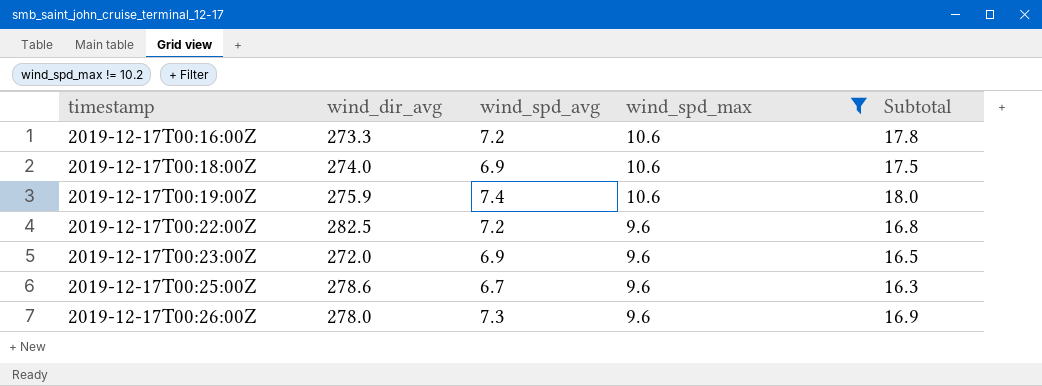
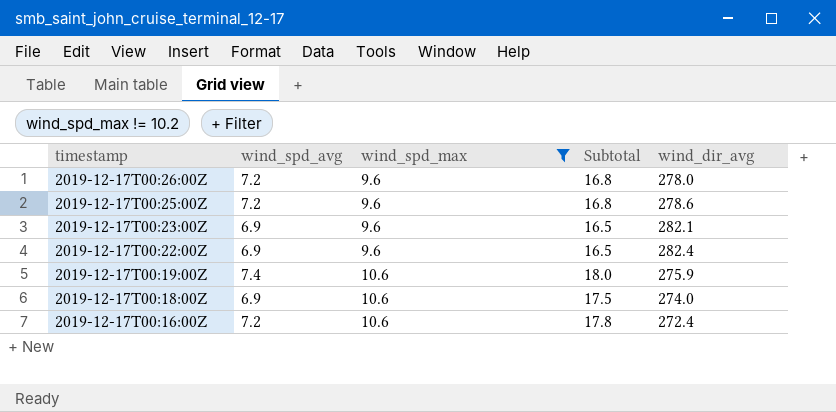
row order: timestamp ascending -> timestamp descending
column wind_dir_avg | position: 2 -> 5
2019-12-17T00:26:00Z | wind_spd_avg: 7.3 -> 7.2
2019-12-17T00:26:00Z | Subtotal: 16.9 -> 16.8
2019-12-17T00:25:00Z | wind_spd_avg: 6.7 -> 7.2
2019-12-17T00:25:00Z | Subtotal: 16.3 -> 16.8
2019-12-17T00:23:00Z | wind_dir_avg: 272.0 -> 282.1
2019-12-17T00:22:00Z | wind_spd_avg: 7.2 -> 6.9
2019-12-17T00:22:00Z | Subtotal: 16.8 -> 16.5
2019-12-17T00:22:00Z | wind_dir_avg: 282.5 -> 282.4
2019-12-17T00:16:00Z | wind_dir_avg: 273.3 -> 272.4

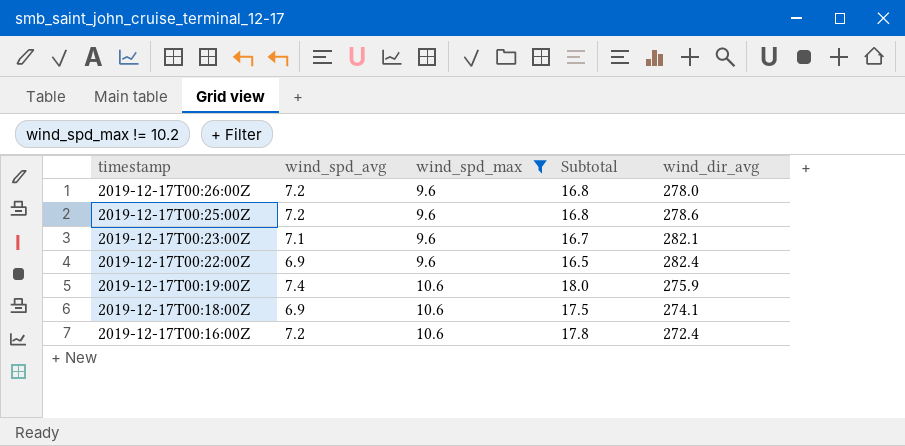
2019-12-17T00:23:00Z | wind_spd_avg: 6.9 -> 7.1
2019-12-17T00:23:00Z | Subtotal: 16.5 -> 16.7
2019-12-17T00:18:00Z | wind_dir_avg: 274.0 -> 274.1

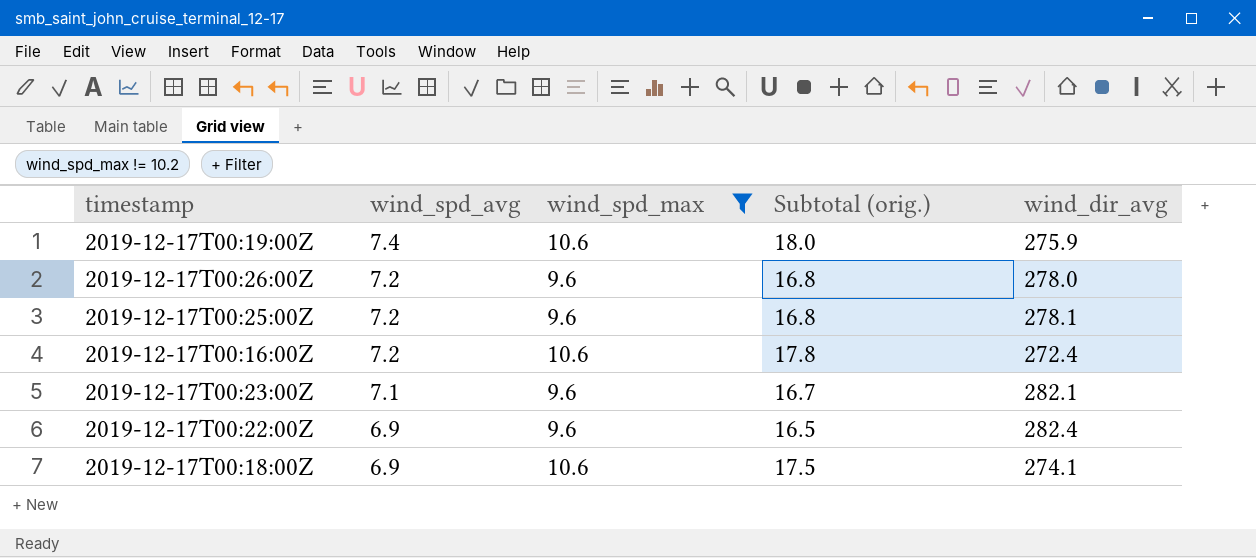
row order: timestamp descending -> wind_spd_avg descending
column name: Subtotal -> Subtotal (orig.)
2019-12-17T00:25:00Z | wind_dir_avg: 278.6 -> 278.1

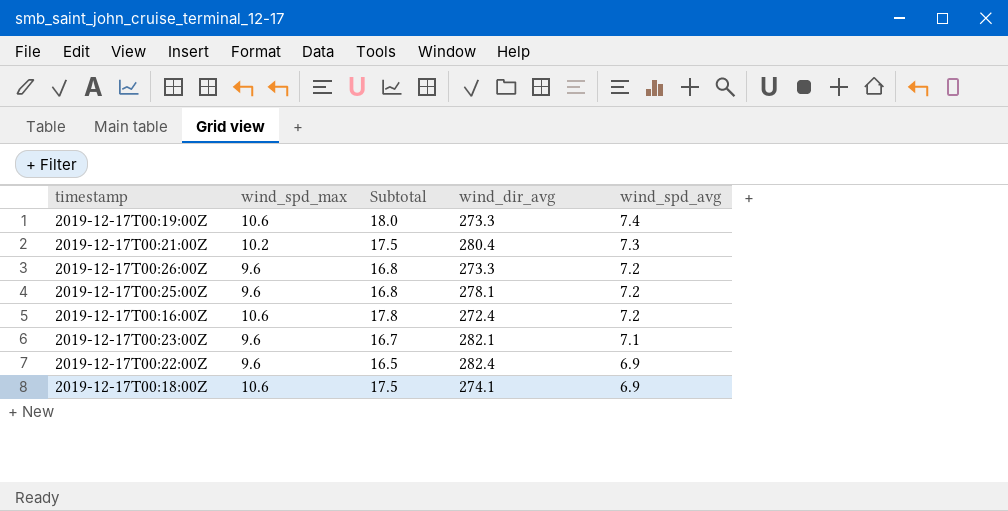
filter: wind_spd_max != 10.2 -> none
column name: Subtotal (orig.) -> Subtotal
column wind_spd_avg | position: 2 -> 5
2019-12-17T00:19:00Z | wind_dir_avg: 275.9 -> 273.3
2019-12-17T00:26:00Z | wind_dir_avg: 278.0 -> 273.3

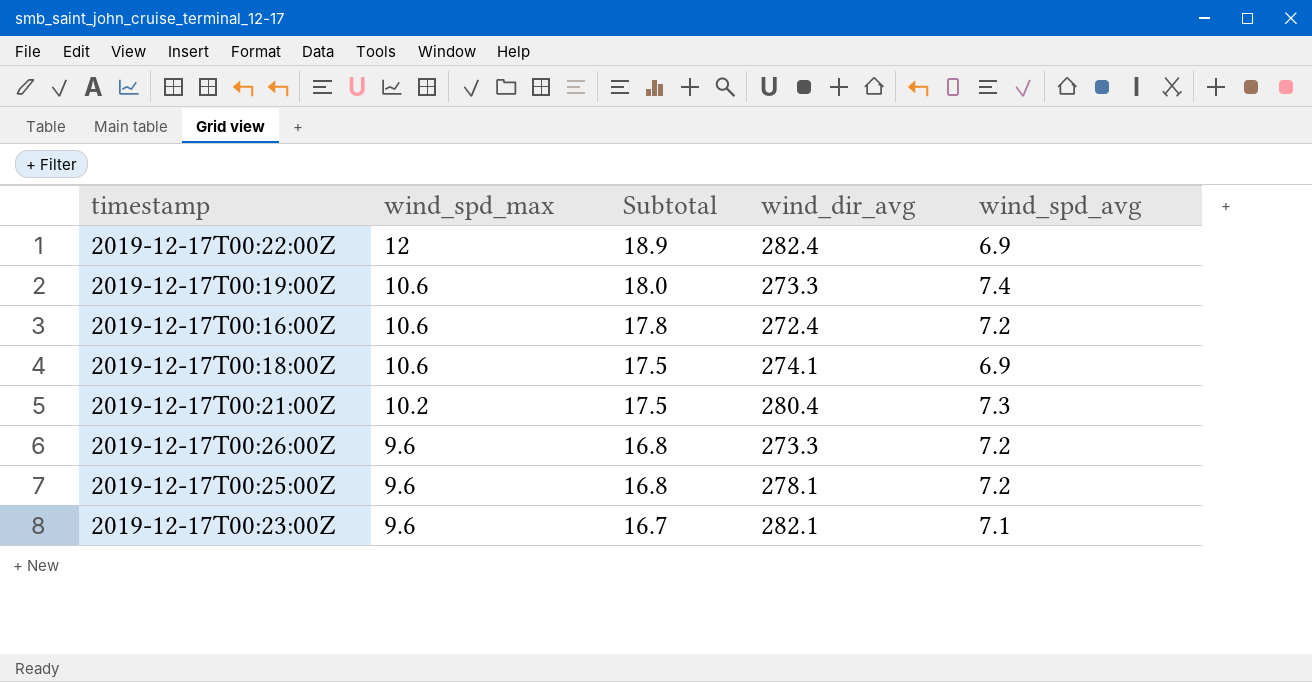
row order: wind_spd_avg descending -> wind_spd_max descending
2019-12-17T00:22:00Z | wind_spd_max: 9.6 -> 12
2019-12-17T00:22:00Z | Subtotal: 16.5 -> 18.9

